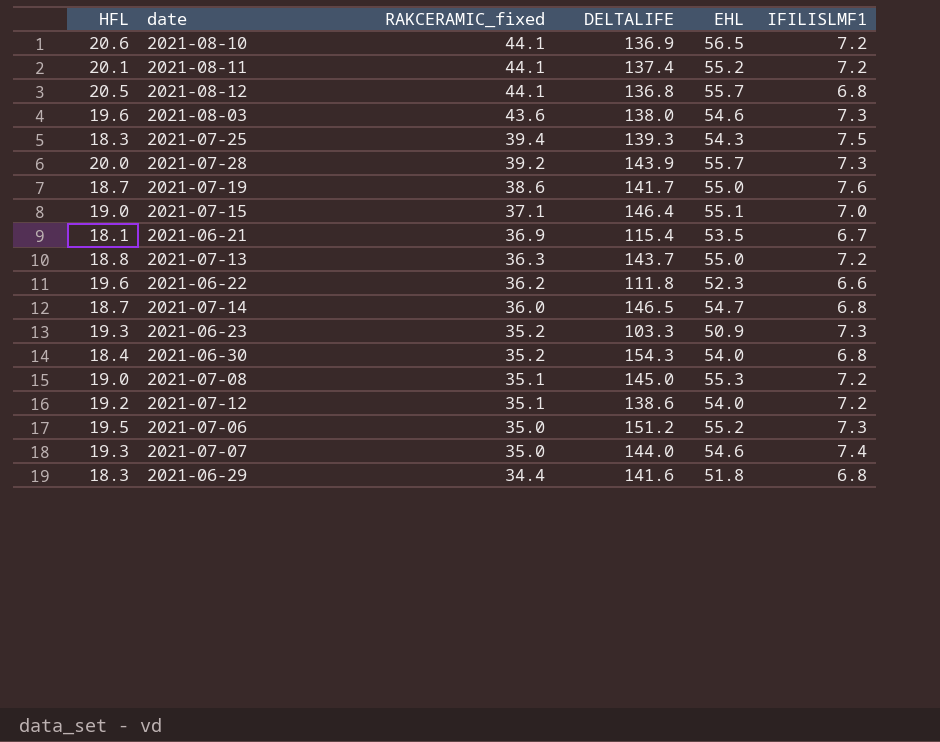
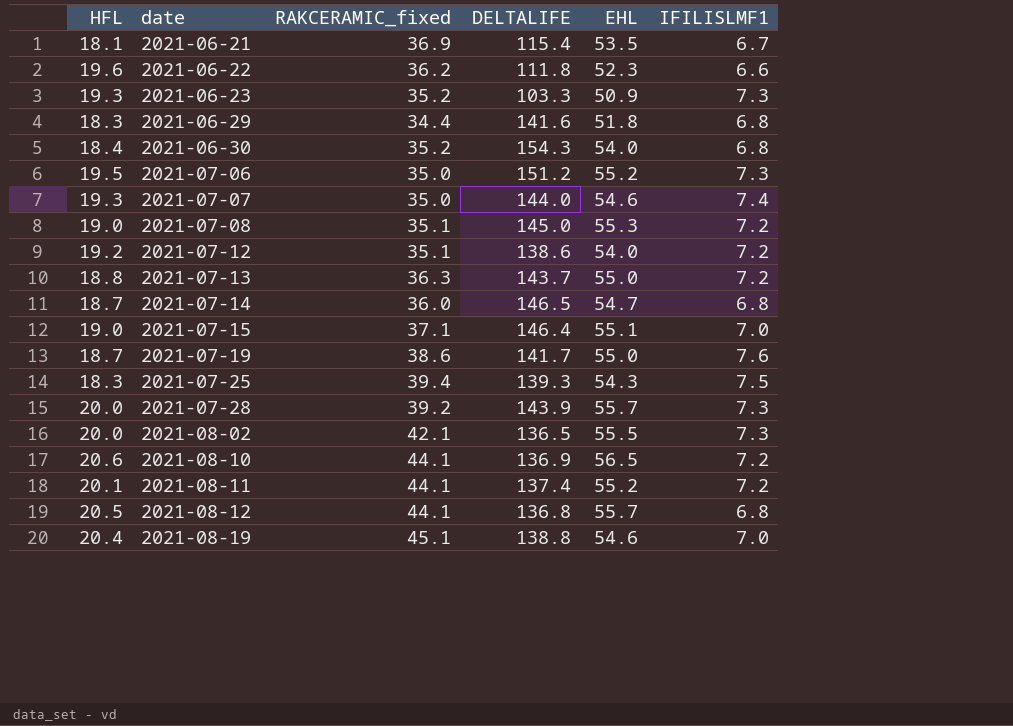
row order: RAKCERAMIC_fixed descending -> date ascending
row 2021-08-03: 19.6 | 43.6 | 138.0 | 54.6 | 7.3 -> none
row 2021-08-02: none -> 20.0 | 42.1 | 136.5 | 55.5 | 7.3
row 2021-08-19: none -> 20.4 | 45.1 | 138.8 | 54.6 | 7.0

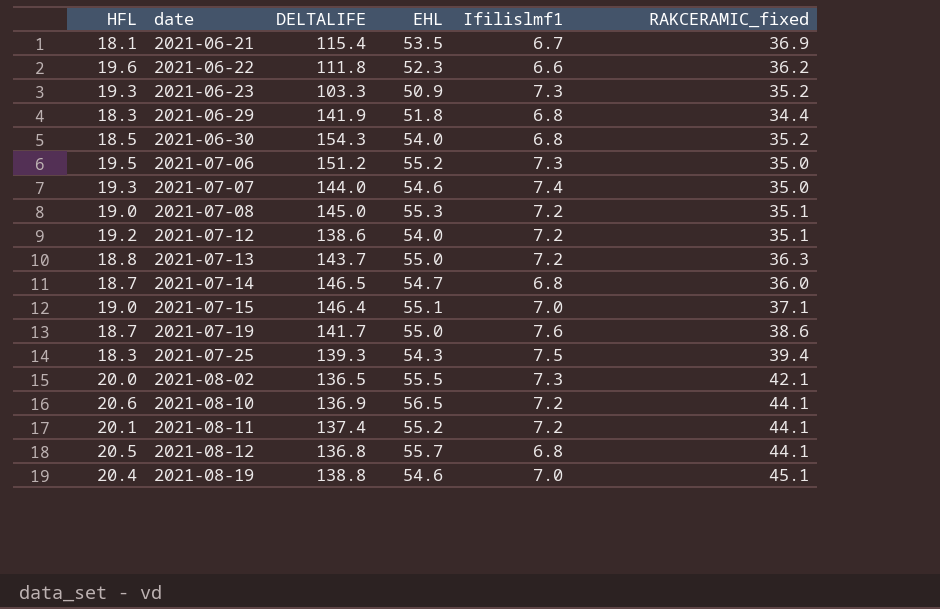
column name: IFILISLMF1 -> Ifilislmf1
column RAKCERAMIC_fixed | position: 3 -> 6
row 2021-07-28: 20.0 | 39.2 | 143.9 | 55.7 | 7.3 -> none
2021-06-29 | DELTALIFE: 141.6 -> 141.9
2021-06-30 | HFL: 18.4 -> 18.5

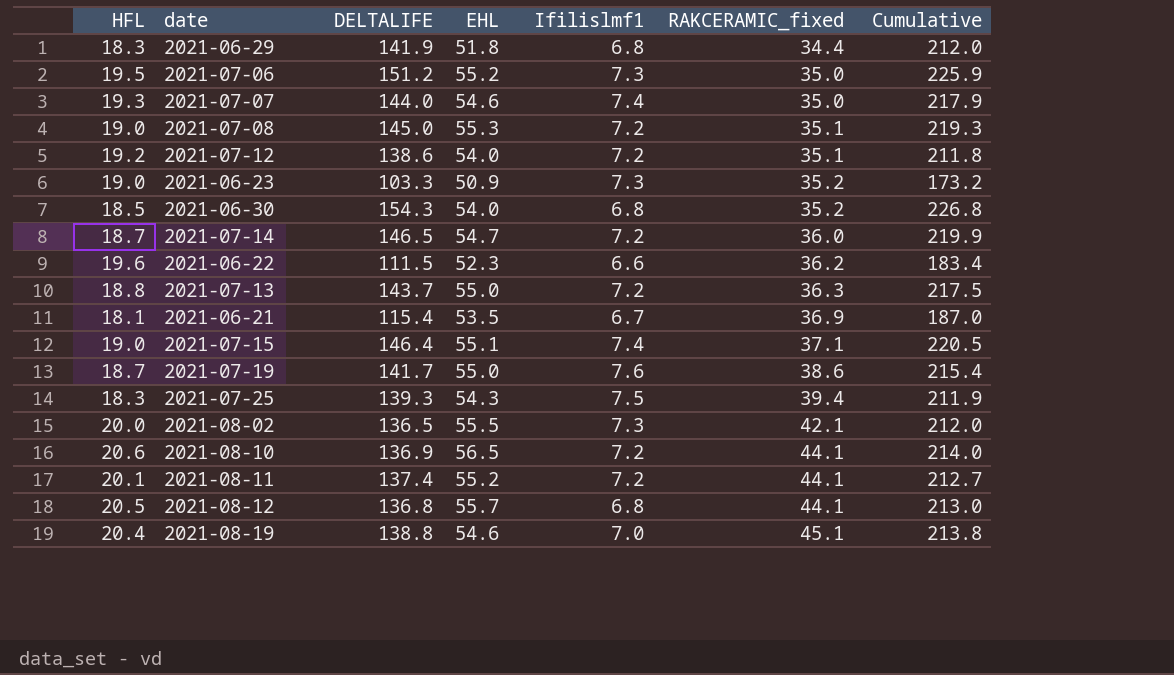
row order: date ascending -> RAKCERAMIC_fixed ascending
column Cumulative | formula: none -> [HFL] + [DELTALIFE] + [EHL]
2021-06-23 | HFL: 19.3 -> 19.0
2021-07-14 | Ifilislmf1: 6.8 -> 7.2
2021-06-22 | DELTALIFE: 111.8 -> 111.5
2021-07-15 | Ifilislmf1: 7.0 -> 7.4

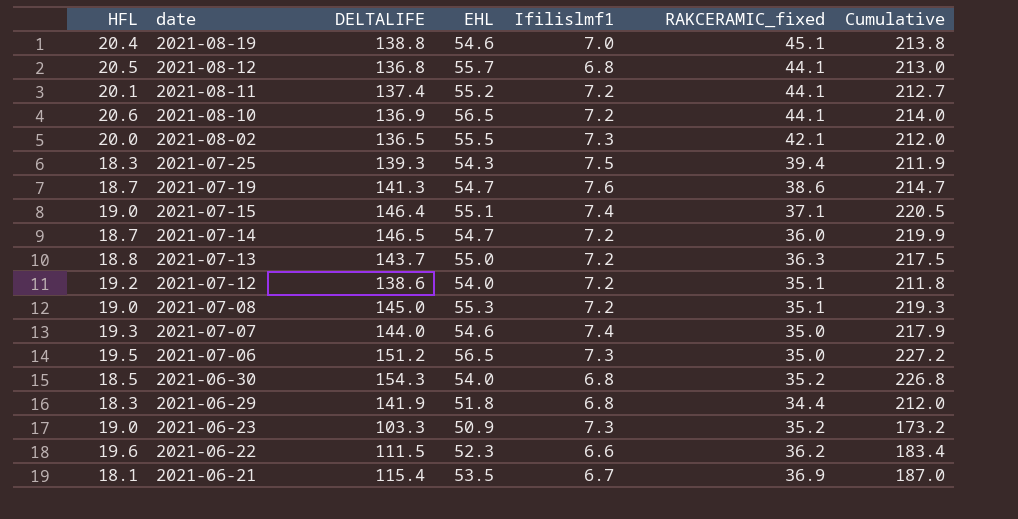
row order: RAKCERAMIC_fixed ascending -> date descending
2021-07-19 | DELTALIFE: 141.7 -> 141.3
2021-07-19 | EHL: 55.0 -> 54.7
2021-07-19 | Cumulative: 215.4 -> 214.7
2021-07-06 | EHL: 55.2 -> 56.5
2021-07-06 | Cumulative: 225.9 -> 227.2

